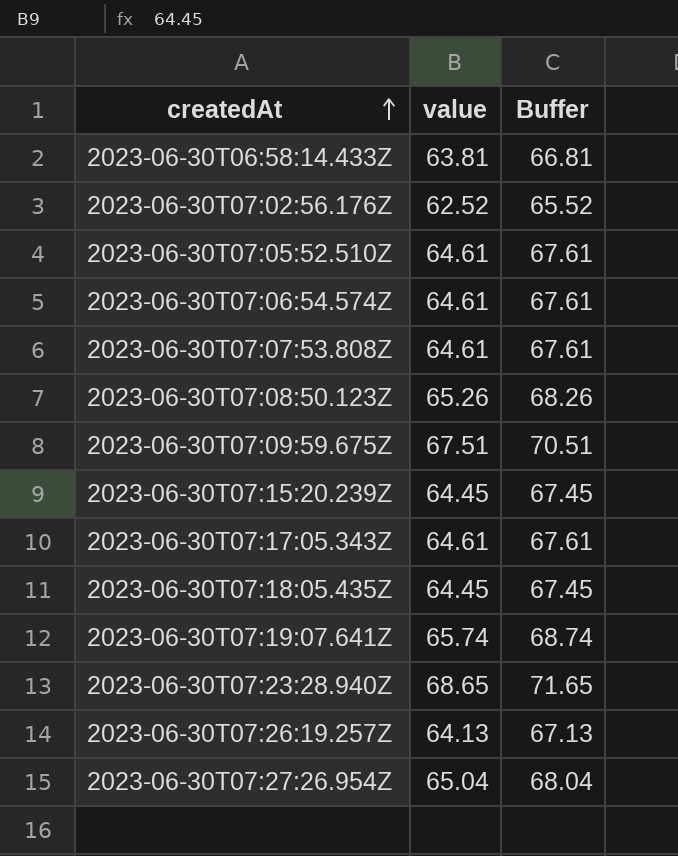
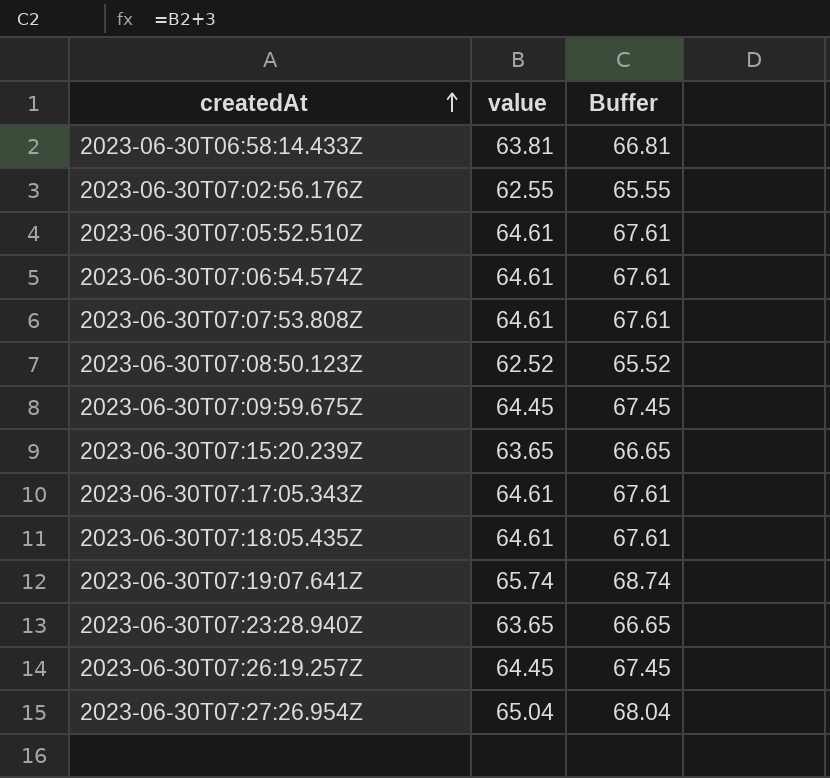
2023-06-30T07:02:56.176Z | value: 62.52 -> 62.55
2023-06-30T07:02:56.176Z | Buffer: 65.52 -> 65.55
2023-06-30T07:08:50.123Z | value: 65.26 -> 62.52
2023-06-30T07:08:50.123Z | Buffer: 68.26 -> 65.52
2023-06-30T07:09:59.675Z | value: 67.51 -> 64.45
2023-06-30T07:09:59.675Z | Buffer: 70.51 -> 67.45
2023-06-30T07:15:20.239Z | value: 64.45 -> 63.65
2023-06-30T07:15:20.239Z | Buffer: 67.45 -> 66.65
2023-06-30T07:18:05.435Z | value: 64.45 -> 64.61
2023-06-30T07:18:05.435Z | Buffer: 67.45 -> 67.61
2023-06-30T07:23:28.940Z | value: 68.65 -> 63.65
2023-06-30T07:23:28.940Z | Buffer: 71.65 -> 66.65
2023-06-30T07:26:19.257Z | value: 64.13 -> 64.45
2023-06-30T07:26:19.257Z | Buffer: 67.13 -> 67.45

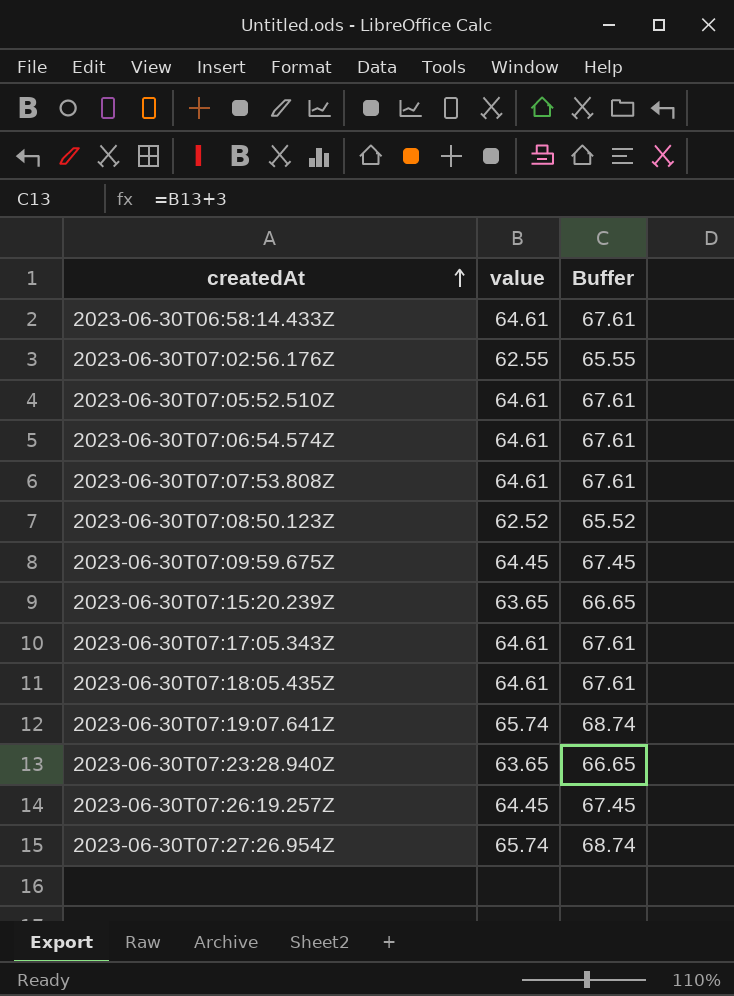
2023-06-30T06:58:14.433Z | value: 63.81 -> 64.61
2023-06-30T06:58:14.433Z | Buffer: 66.81 -> 67.61
2023-06-30T07:27:26.954Z | value: 65.04 -> 65.74
2023-06-30T07:27:26.954Z | Buffer: 68.04 -> 68.74

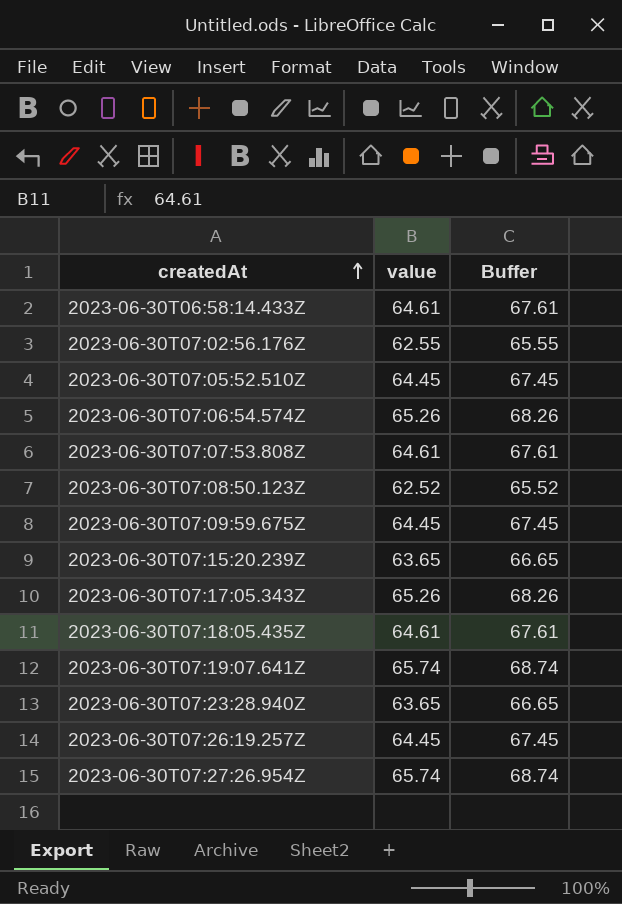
2023-06-30T07:05:52.510Z | value: 64.61 -> 64.45
2023-06-30T07:05:52.510Z | Buffer: 67.61 -> 67.45
2023-06-30T07:06:54.574Z | value: 64.61 -> 65.26
2023-06-30T07:06:54.574Z | Buffer: 67.61 -> 68.26
2023-06-30T07:17:05.343Z | value: 64.61 -> 65.26
2023-06-30T07:17:05.343Z | Buffer: 67.61 -> 68.26

